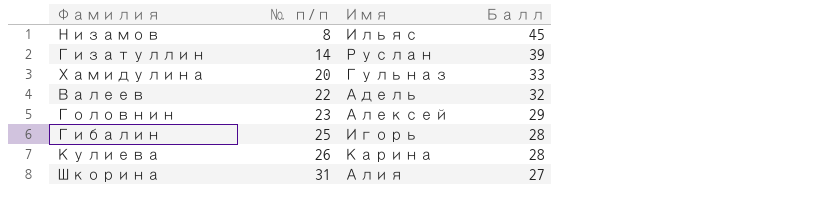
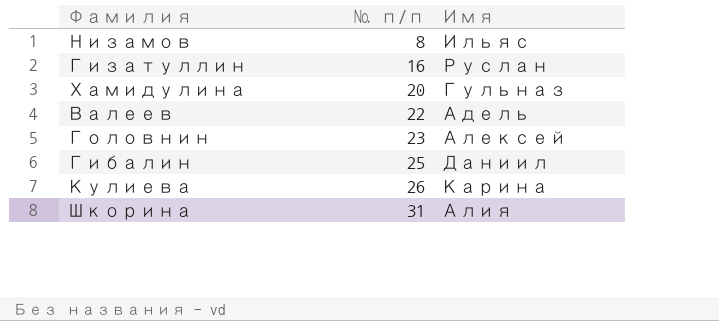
column Балл | position: 4 -> none
Гизатуллин | № п/п: 14 -> 16
Гибалин | Имя: Игорь -> Даниил

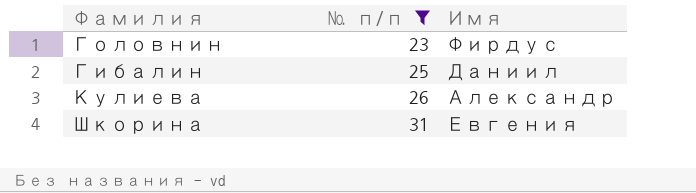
filter: none -> № п/п >= 23
Головнин | Имя: Алексей -> Фирдус
Кулиева | Имя: Карина -> Александр
Шкорина | Имя: Алия -> Евгения

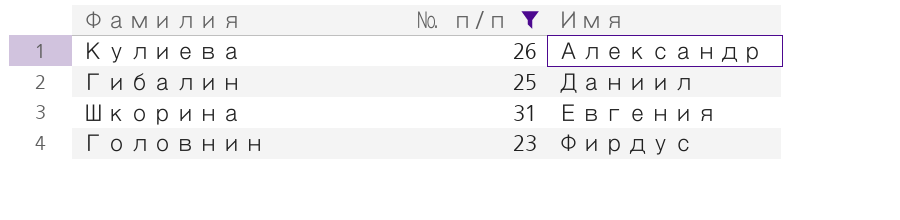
row order: № п/п ascending -> Имя ascending

